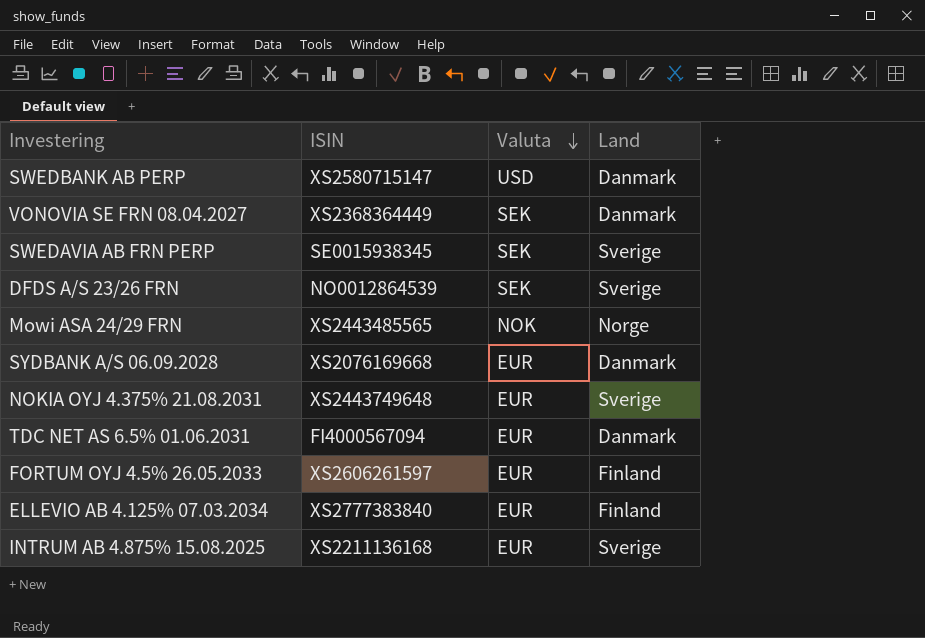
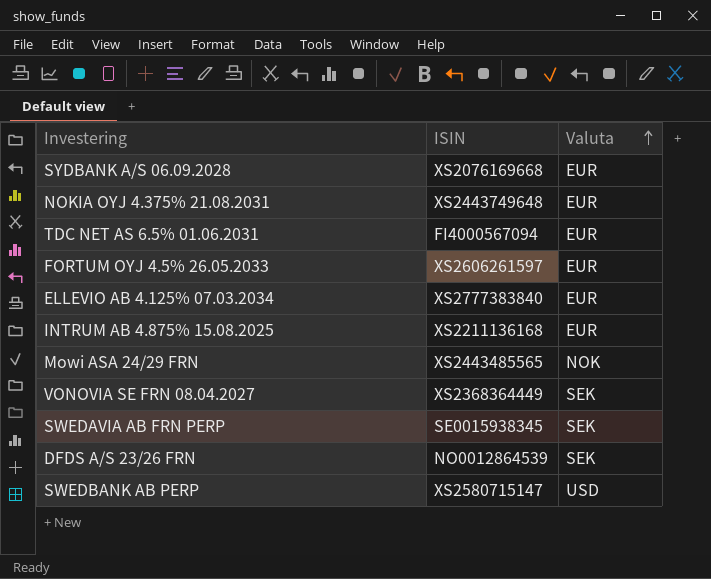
row order: Valuta descending -> Valuta ascending
column Land | position: 4 -> none

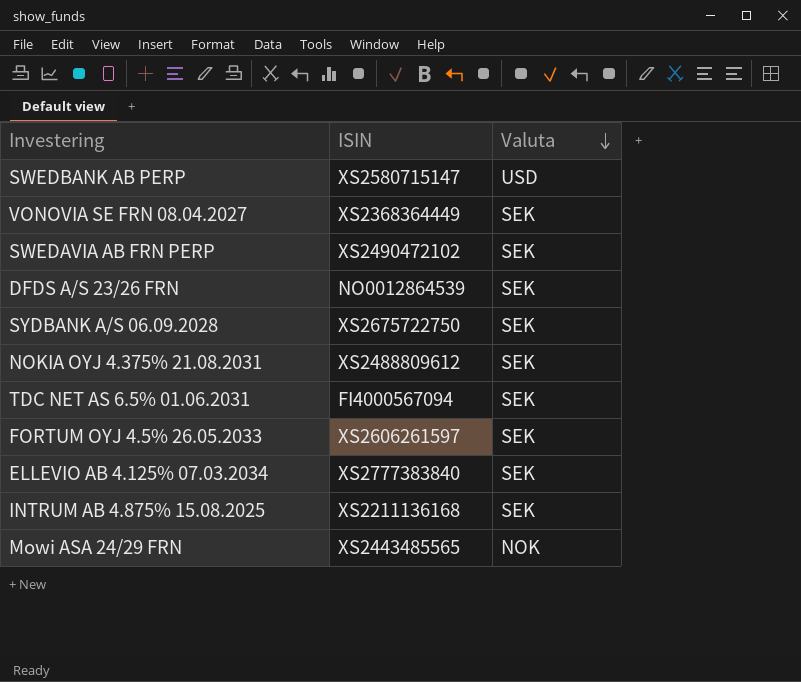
row order: Valuta ascending -> Valuta descending
SWEDAVIA AB FRN PERP | ISIN: SE0015938345 -> XS2490472102
SYDBANK A/S 06.09.2028 | ISIN: XS2076169668 -> XS2675722750
SYDBANK A/S 06.09.2028 | Valuta: EUR -> SEK
NOKIA OYJ 4.375% 21.08.2031 | ISIN: XS2443749648 -> XS2488809612
NOKIA OYJ 4.375% 21.08.2031 | Valuta: EUR -> SEK
TDC NET AS 6.5% 01.06.2031 | Valuta: EUR -> SEK
FORTUM OYJ 4.5% 26.05.2033 | Valuta: EUR -> SEK
ELLEVIO AB 4.125% 07.03.2034 | Valuta: EUR -> SEK
INTRUM AB 4.875% 15.08.2025 | Valuta: EUR -> SEK

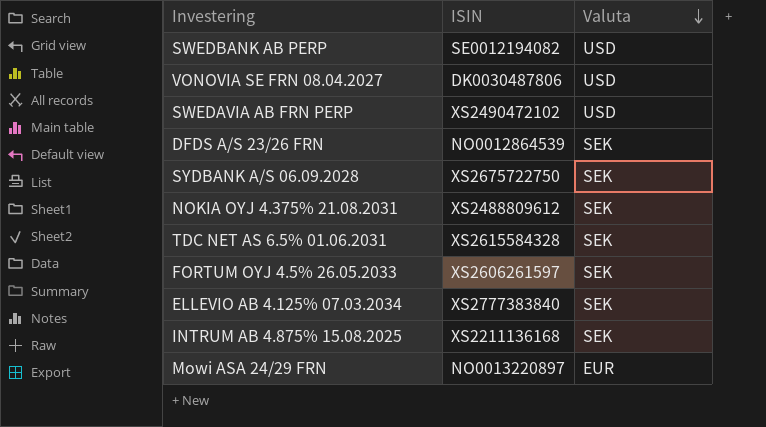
SWEDBANK AB PERP | ISIN: XS2580715147 -> SE0012194082
VONOVIA SE FRN 08.04.2027 | ISIN: XS2368364449 -> DK0030487806
VONOVIA SE FRN 08.04.2027 | Valuta: SEK -> USD
SWEDAVIA AB FRN PERP | Valuta: SEK -> USD
TDC NET AS 6.5% 01.06.2031 | ISIN: FI4000567094 -> XS2615584328
Mowi ASA 24/29 FRN | ISIN: XS2443485565 -> NO0013220897
Mowi ASA 24/29 FRN | Valuta: NOK -> EUR

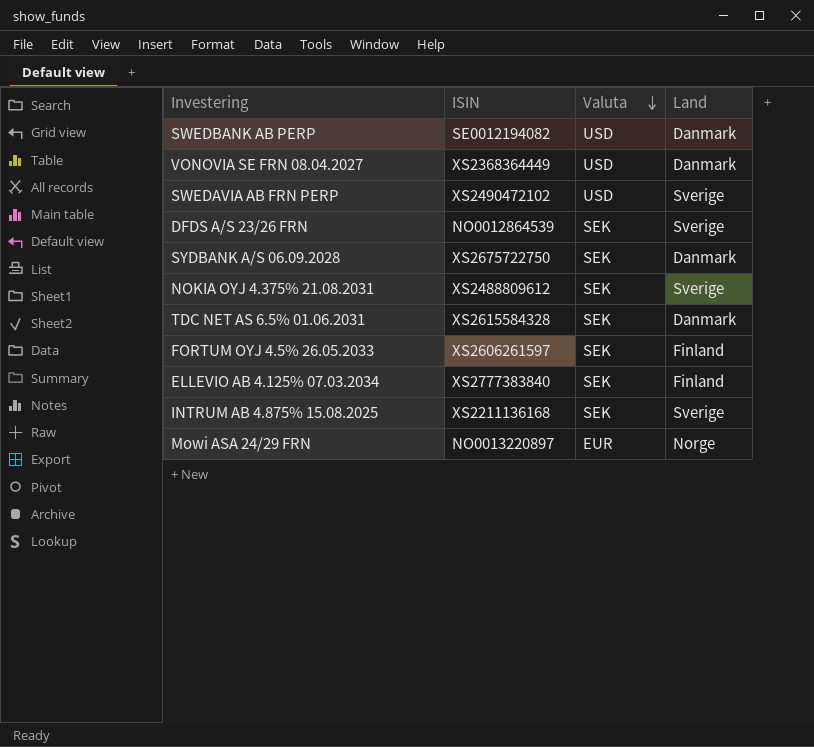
column Land | position: none -> 4
VONOVIA SE FRN 08.04.2027 | ISIN: DK0030487806 -> XS2368364449

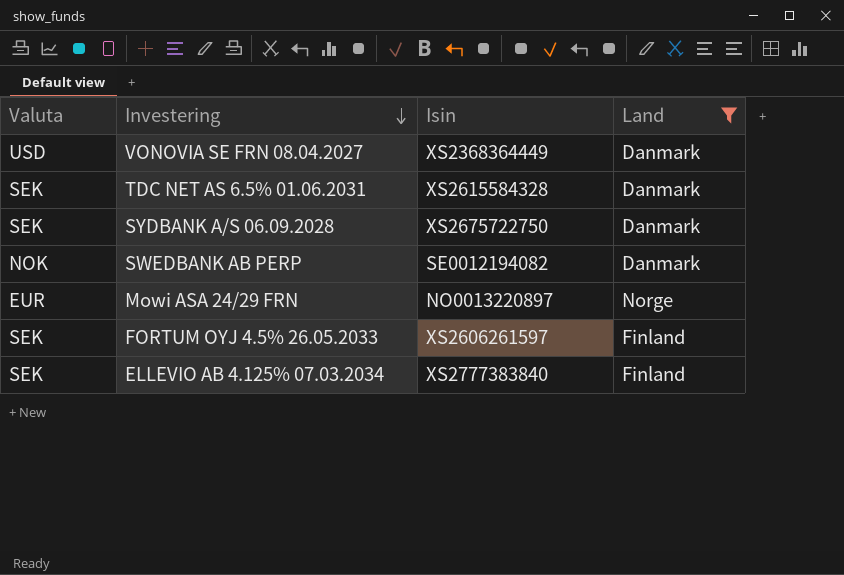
filter: none -> Land != Sverige
row order: Valuta descending -> Investering descending
column Valuta | position: 3 -> 1
column name: ISIN -> Isin
SWEDBANK AB PERP | Valuta: USD -> NOK

